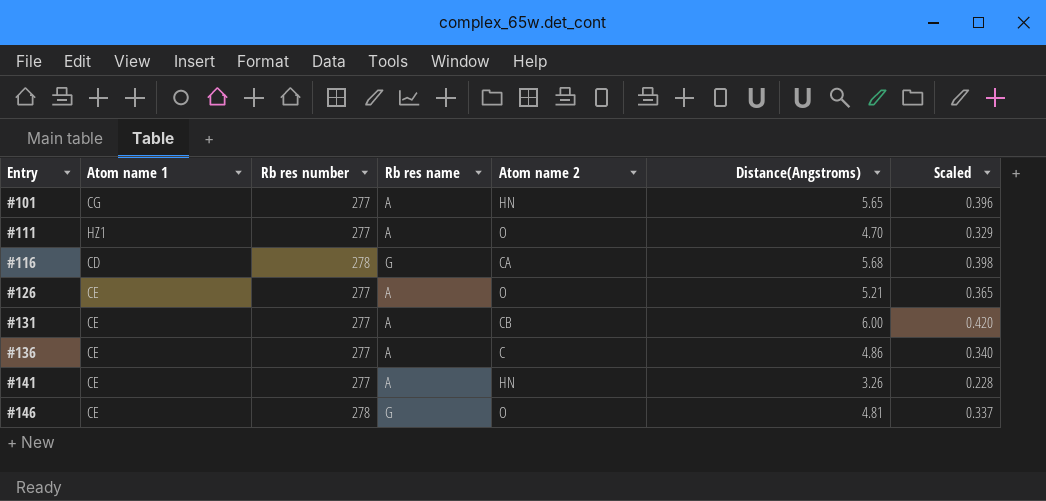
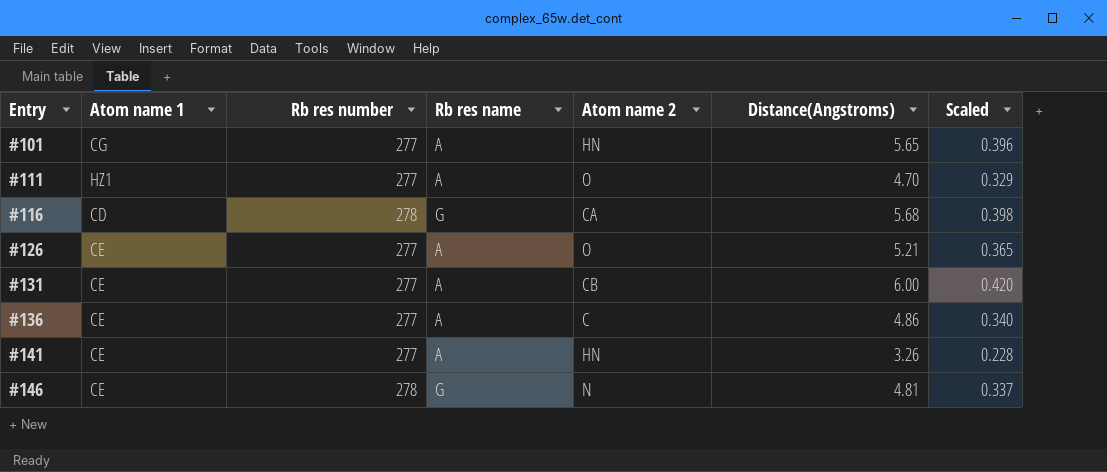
#146 | Atom name 2: O -> N

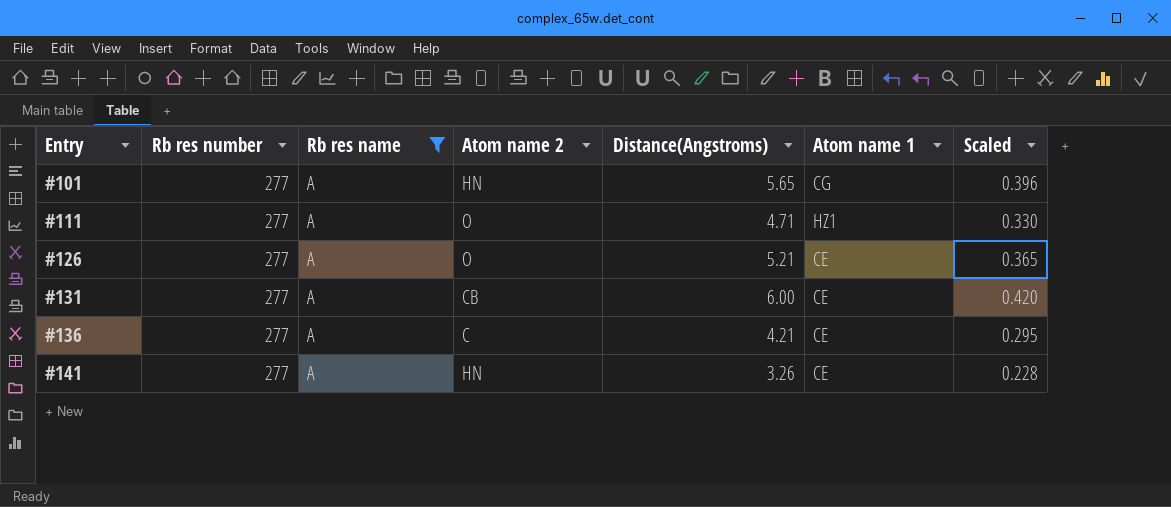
filter: none -> Rb res name = A
column Atom name 1 | position: 2 -> 6
#111 | Distance(Angstroms): 4.70 -> 4.71
#111 | Scaled: 0.329 -> 0.330
#136 | Distance(Angstroms): 4.86 -> 4.21
#136 | Scaled: 0.340 -> 0.295

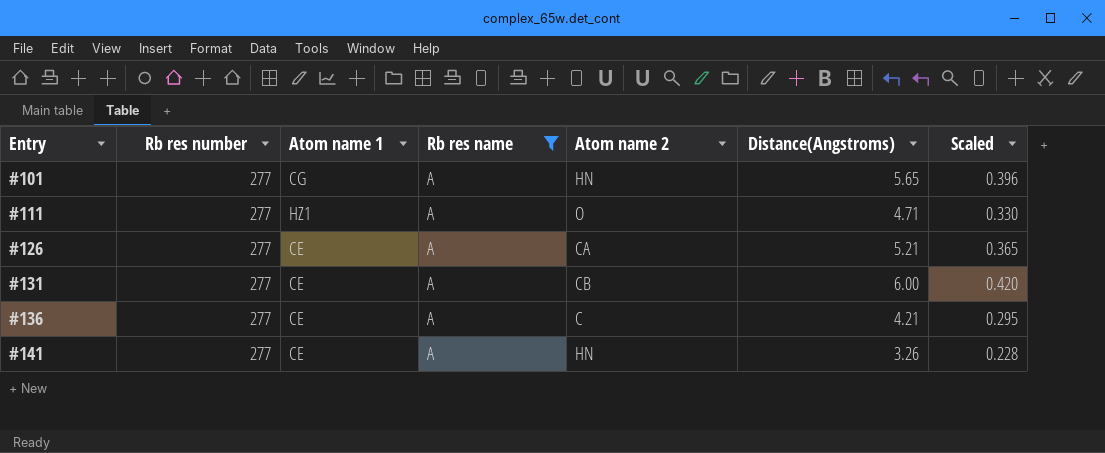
column Atom name 1 | position: 6 -> 3
#126 | Atom name 2: O -> CA

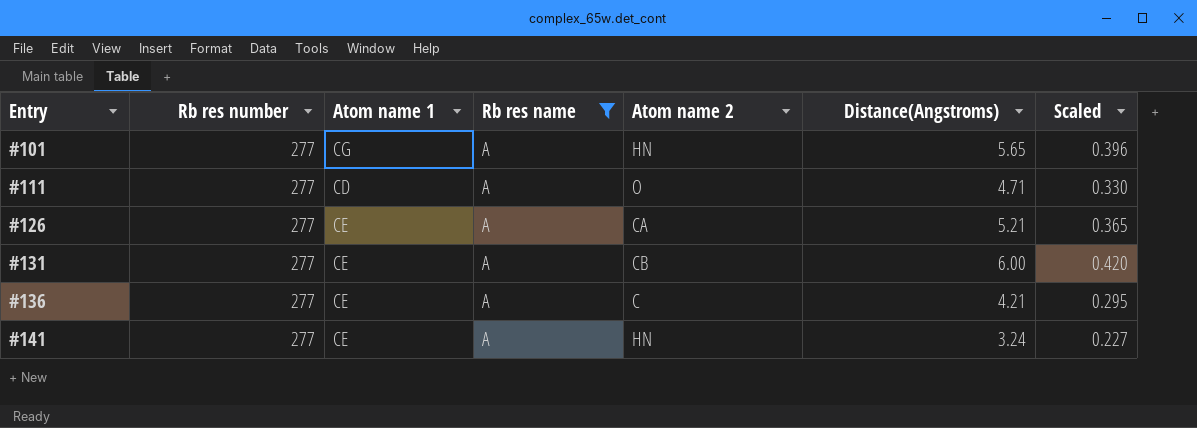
#111 | Atom name 1: HZ1 -> CD
#141 | Distance(Angstroms): 3.26 -> 3.24
#141 | Scaled: 0.228 -> 0.227

